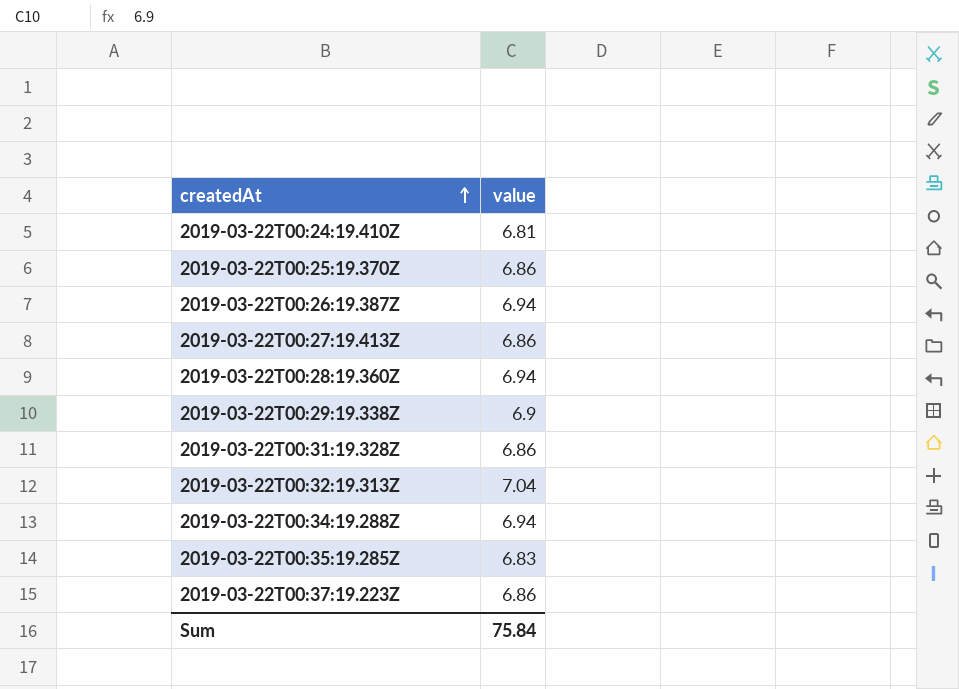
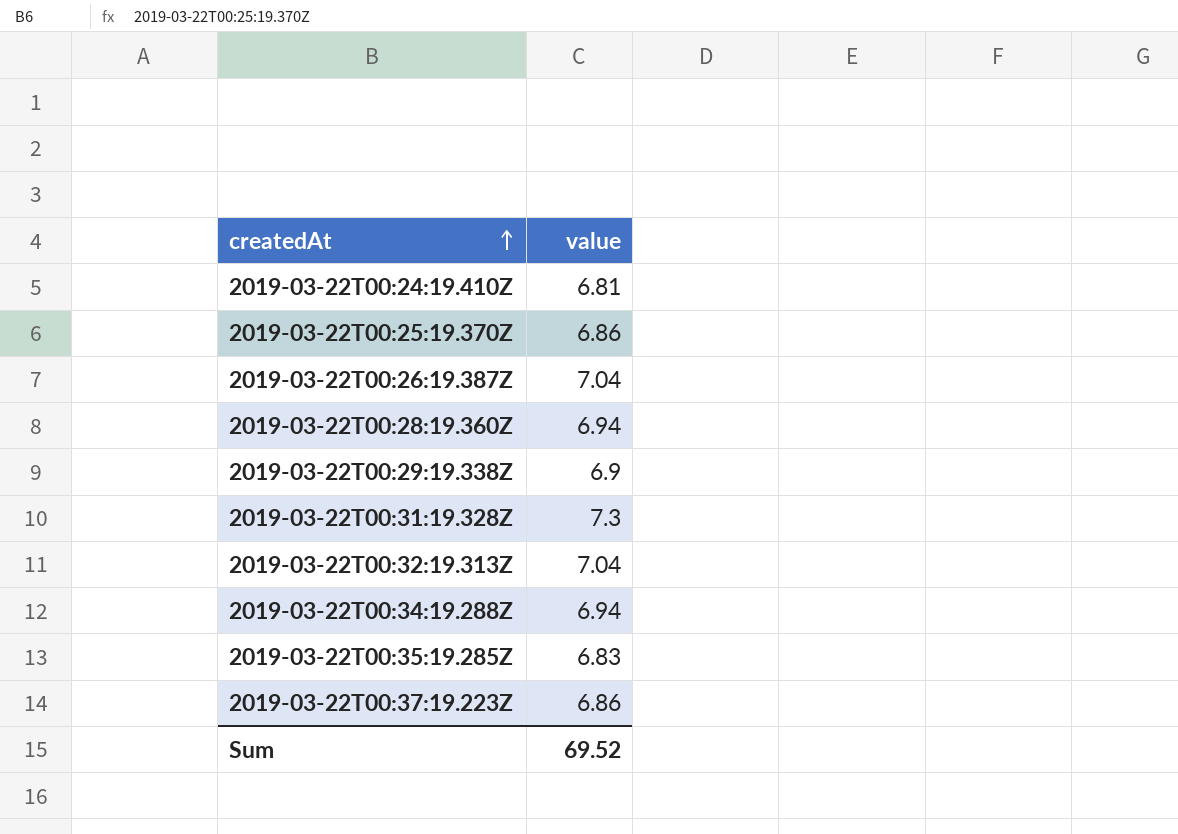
row 2019-03-22T00:27:19.413Z: 6.86 -> none
2019-03-22T00:26:19.387Z | value: 6.94 -> 7.04
2019-03-22T00:31:19.328Z | value: 6.86 -> 7.3
Sum | value: 75.84 -> 69.52

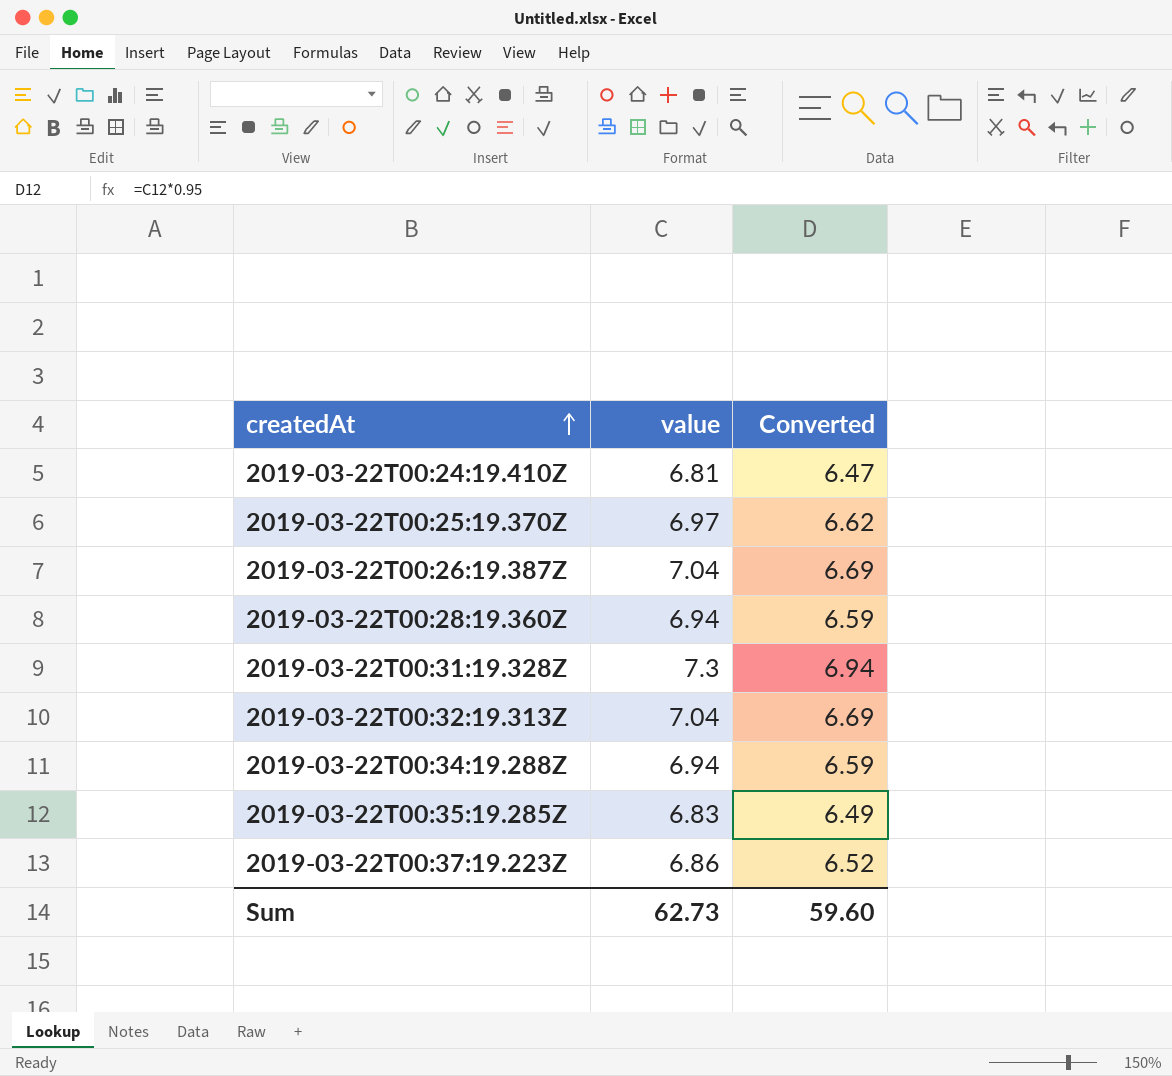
column Converted | formula: none -> [value] * 0.95
row 2019-03-22T00:29:19.338Z: 6.9 -> none
2019-03-22T00:25:19.370Z | value: 6.86 -> 6.97
Sum | value: 69.52 -> 62.73

